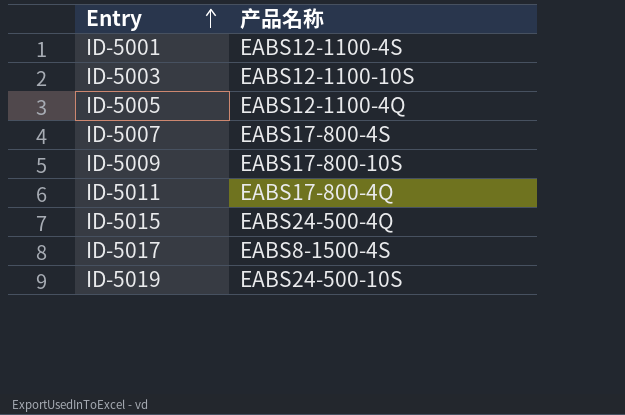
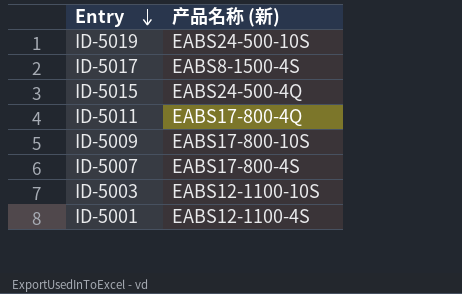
row order: Entry ascending -> Entry descending
column name: 产品名称 -> 产品名称 (新)
row ID-5005: EABS12-1100-4Q -> none

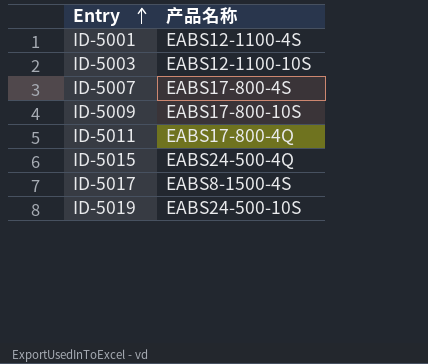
row order: Entry descending -> Entry ascending
column name: 产品名称 (新) -> 产品名称

